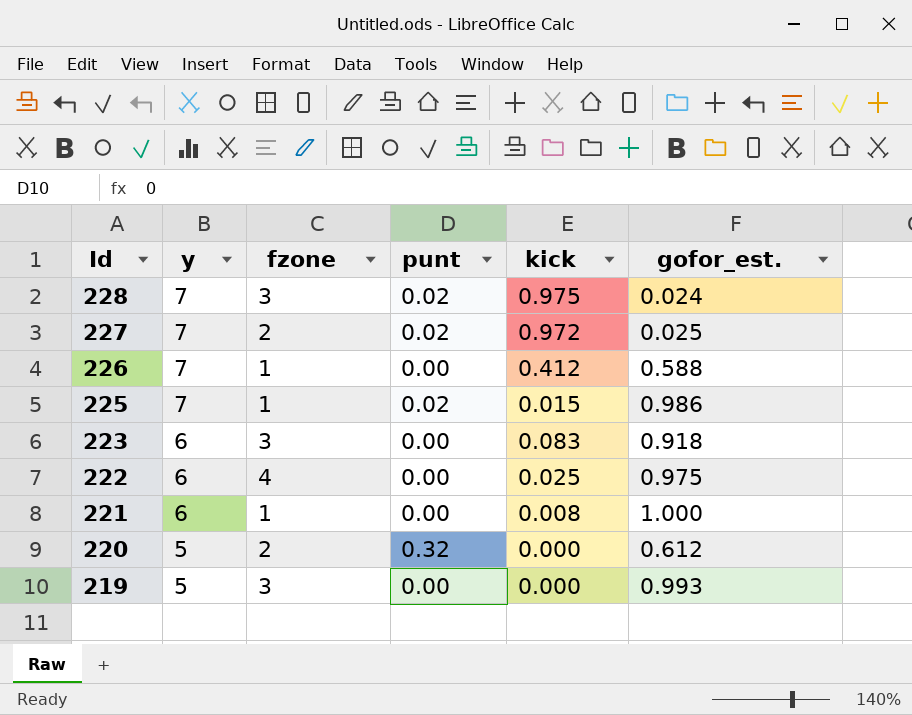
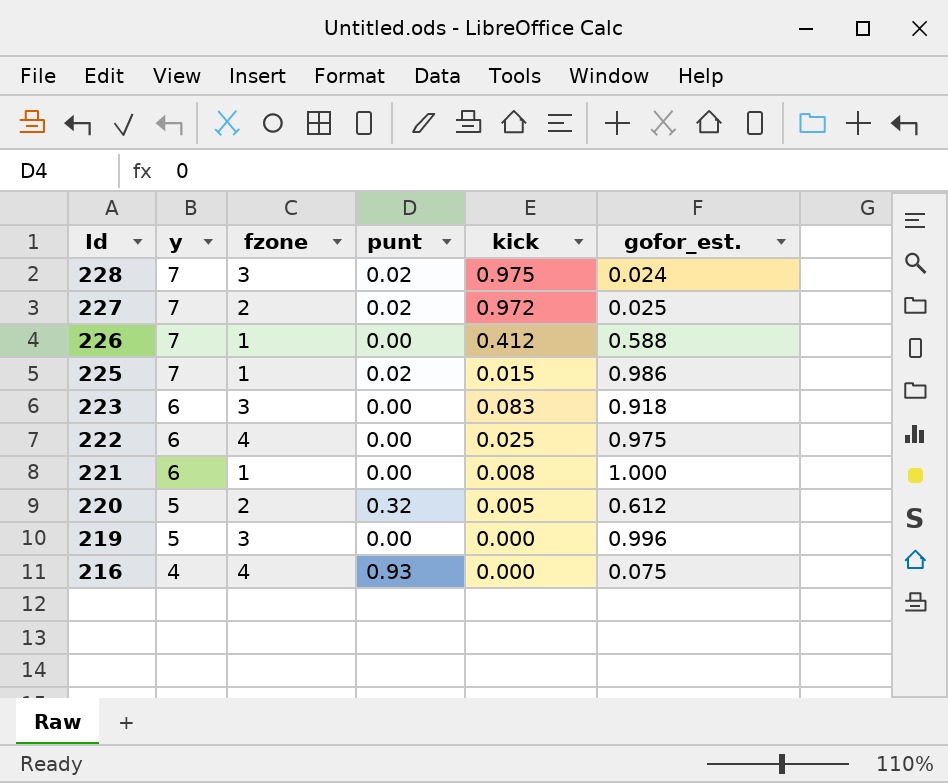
220 | kick: 0.000 -> 0.005
219 | gofor_est.: 0.993 -> 0.996
row 216: none -> 4 | 4 | 0.93 | 0.000 | 0.075

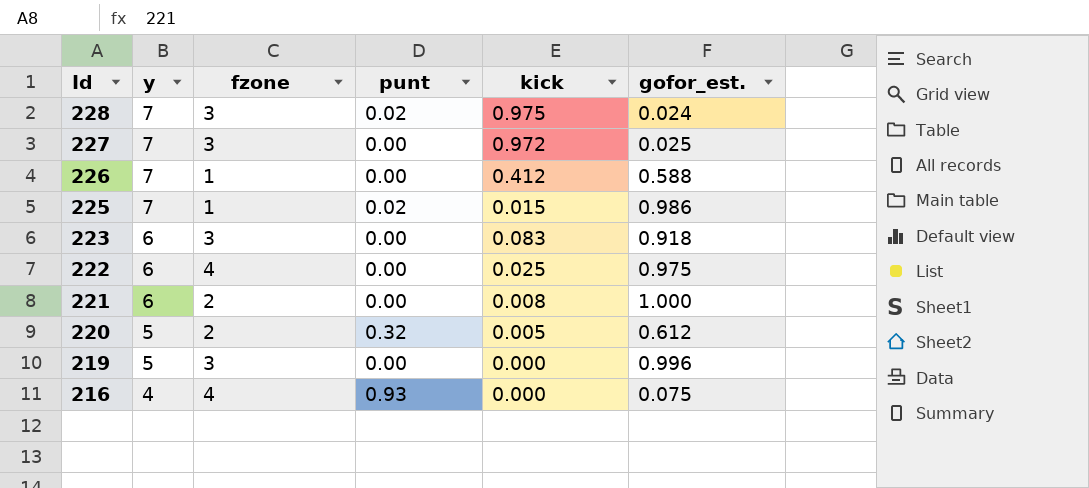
227 | fzone: 2 -> 3
227 | punt: 0.02 -> 0.00
221 | fzone: 1 -> 2

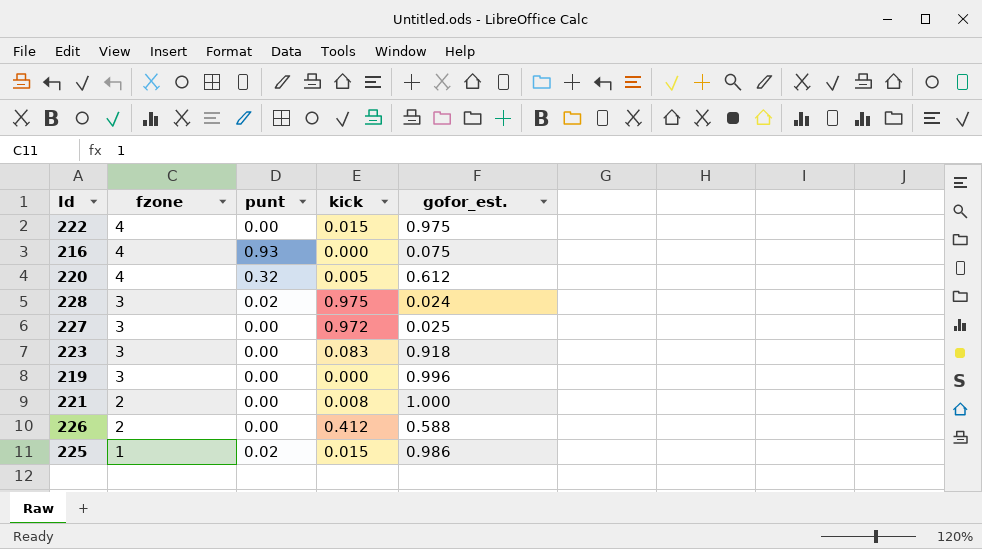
row order: Id descending -> fzone descending
column y | position: 2 -> none
222 | kick: 0.025 -> 0.015
220 | fzone: 2 -> 4
226 | fzone: 1 -> 2

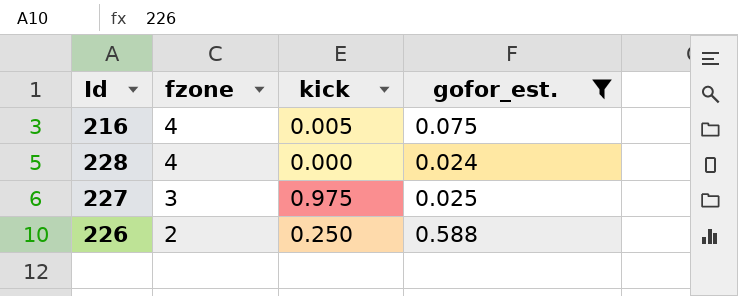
filter: none -> gofor_est. <= 0.588
column punt | position: 3 -> none
216 | kick: 0.000 -> 0.005
228 | fzone: 3 -> 4
228 | kick: 0.975 -> 0.000
227 | kick: 0.972 -> 0.975
226 | kick: 0.412 -> 0.250

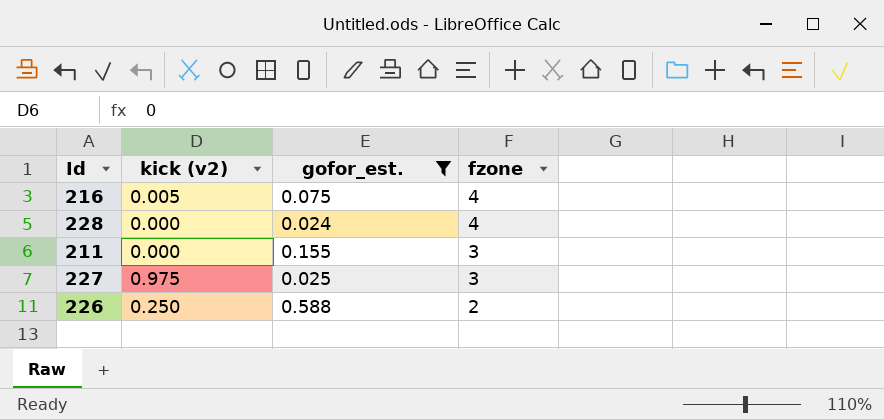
column name: kick -> kick (v2)
column fzone | position: 2 -> 4
row 211: none -> 0.000 | 0.155 | 3

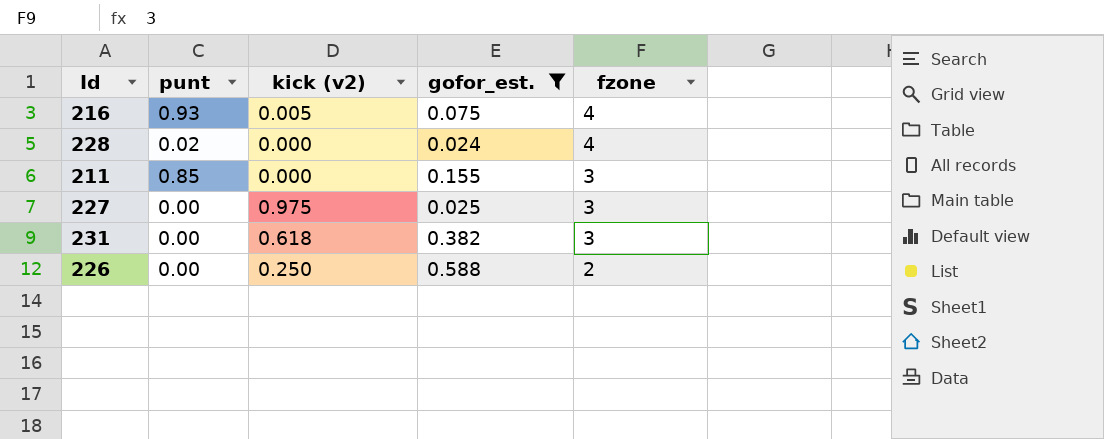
column punt | position: none -> 2
row 231: none -> 0.00 | 0.618 | 0.382 | 3

